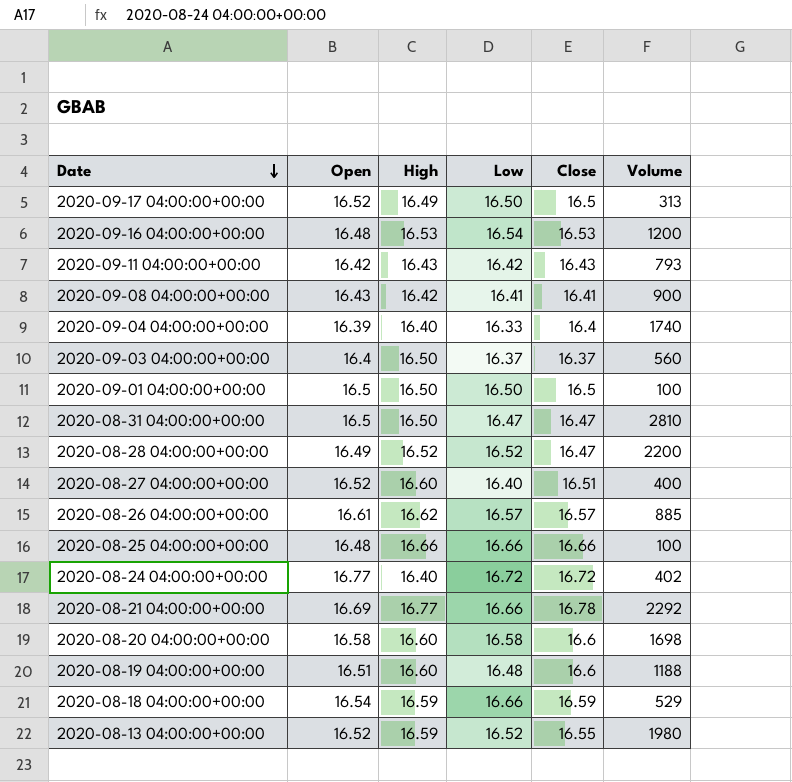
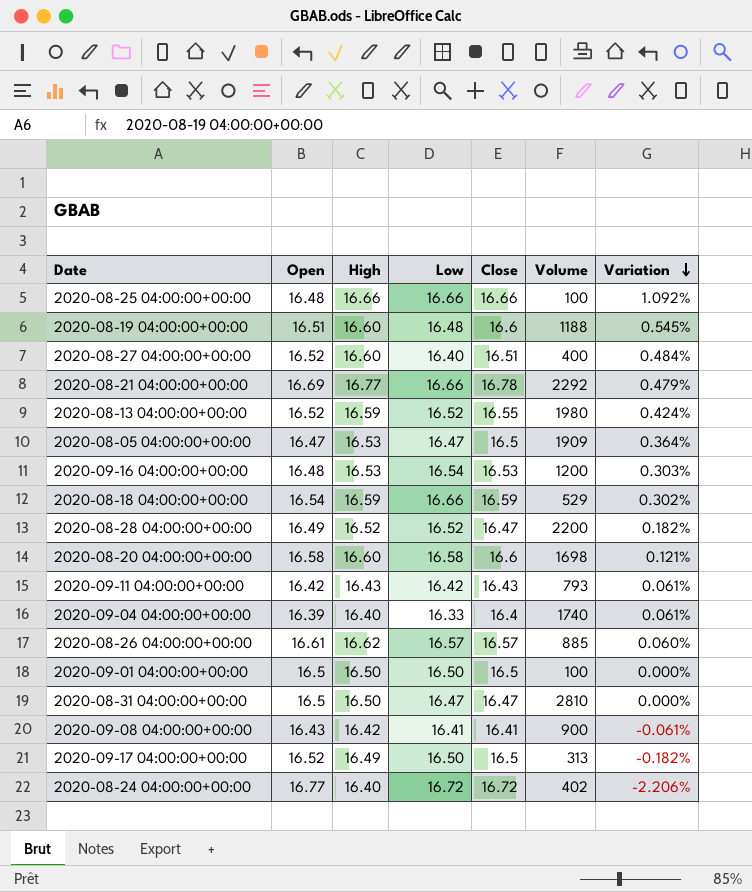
row order: Date descending -> Variation descending
column Variation | formula: none -> ([High] - [Open]) / [Open]
row 2020-09-03 04:00:00+00:00: 16.4 | 16.50 | 16.37 | 16.37 | 560 -> none
row 2020-08-05 04:00:00+00:00: none -> 16.47 | 16.53 | 16.47 | 16.5 | 1909 | 0.364%

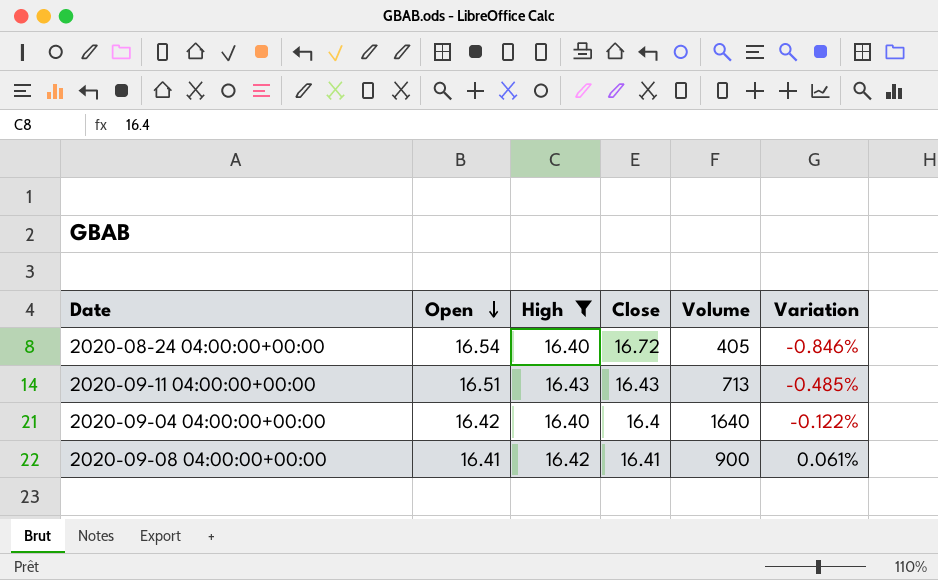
filter: none -> High <= 16.43
row order: Variation descending -> Open descending
column Low | position: 4 -> none
2020-08-24 04:00:00+00:00 | Open: 16.77 -> 16.54
2020-08-24 04:00:00+00:00 | Volume: 402 -> 405
2020-08-24 04:00:00+00:00 | Variation: -2.206% -> -0.846%
2020-09-11 04:00:00+00:00 | Open: 16.42 -> 16.51
2020-09-11 04:00:00+00:00 | Volume: 793 -> 713
2020-09-11 04:00:00+00:00 | Variation: 0.061% -> -0.485%
2020-09-04 04:00:00+00:00 | Open: 16.39 -> 16.42
2020-09-04 04:00:00+00:00 | Volume: 1740 -> 1640
2020-09-04 04:00:00+00:00 | Variation: 0.061% -> -0.122%
2020-09-08 04:00:00+00:00 | Open: 16.43 -> 16.41
2020-09-08 04:00:00+00:00 | Variation: -0.061% -> 0.061%

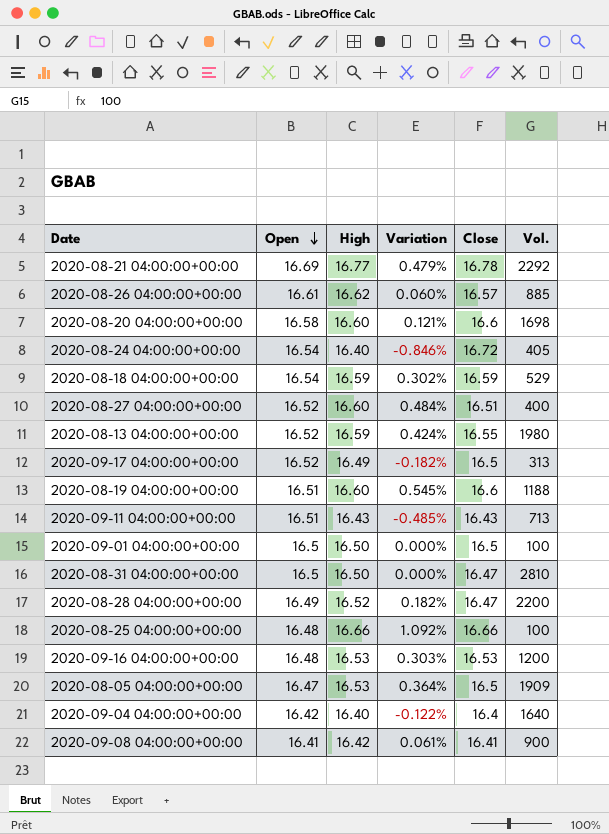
filter: High <= 16.43 -> none
column Variation | position: 6 -> 4
column name: Volume -> Vol.

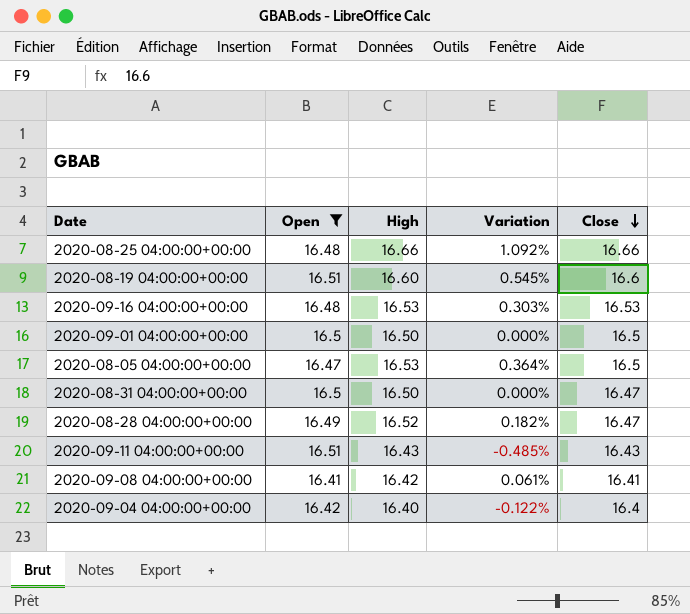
filter: none -> Open <= 16.51
row order: Open descending -> Close descending
column Vol. | position: 6 -> none

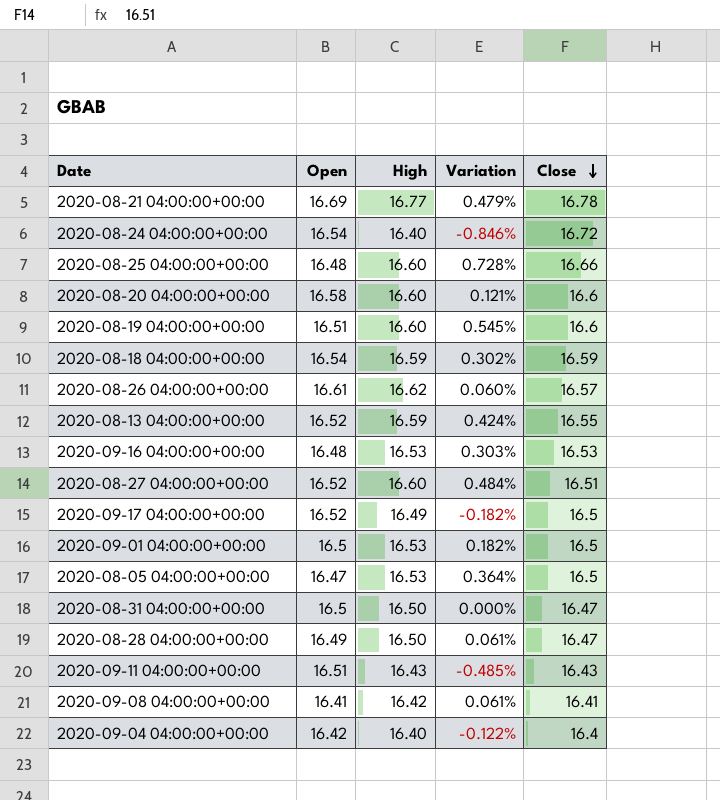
filter: Open <= 16.51 -> none
2020-08-25 04:00:00+00:00 | High: 16.66 -> 16.60
2020-08-25 04:00:00+00:00 | Variation: 1.092% -> 0.728%
2020-09-01 04:00:00+00:00 | High: 16.50 -> 16.53
2020-09-01 04:00:00+00:00 | Variation: 0.000% -> 0.182%
2020-08-28 04:00:00+00:00 | High: 16.52 -> 16.50
2020-08-28 04:00:00+00:00 | Variation: 0.182% -> 0.061%

